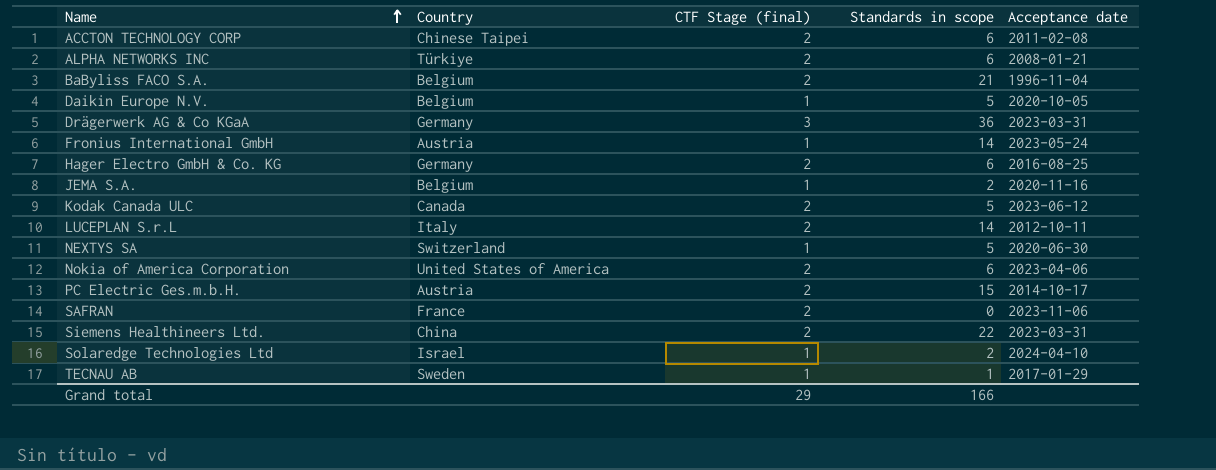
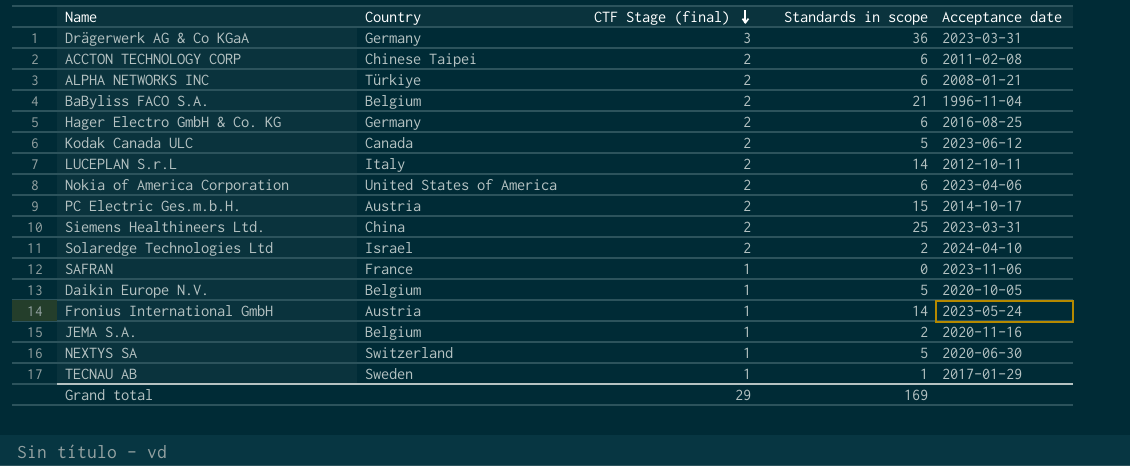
row order: Name ascending -> CTF Stage (final) descending
Siemens Healthineers Ltd. | Standards in scope: 22 -> 25
Solaredge Technologies Ltd | CTF Stage (final): 1 -> 2
SAFRAN | CTF Stage (final): 2 -> 1
Grand total | Standards in scope: 166 -> 169

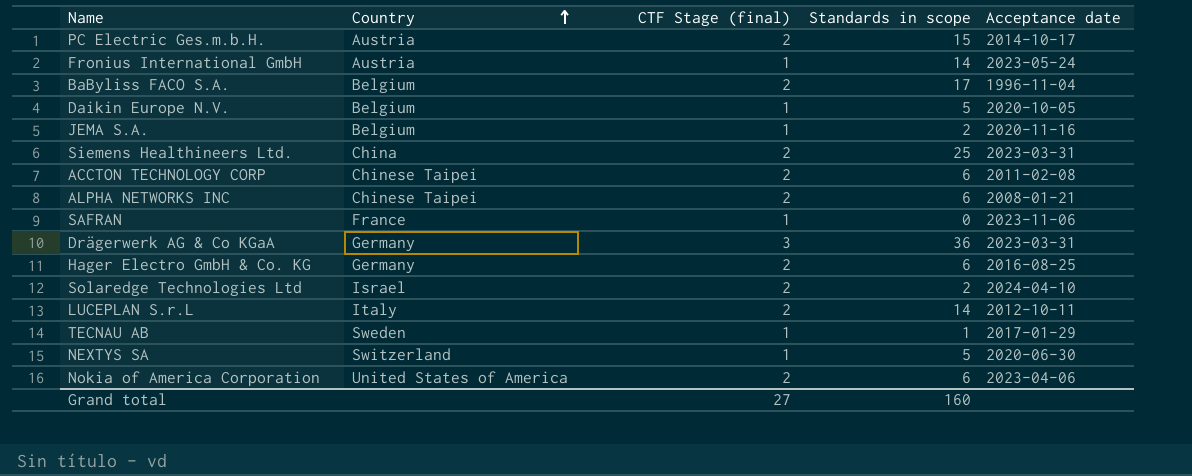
row order: CTF Stage (final) descending -> Country ascending
row Kodak Canada ULC: Canada | 2 | 5 | 2023-06-12 -> none
BaByliss FACO S.A. | Standards in scope: 21 -> 17
ALPHA NETWORKS INC | Country: Türkiye -> Chinese Taipei
Grand total | CTF Stage (final): 29 -> 27
Grand total | Standards in scope: 169 -> 160

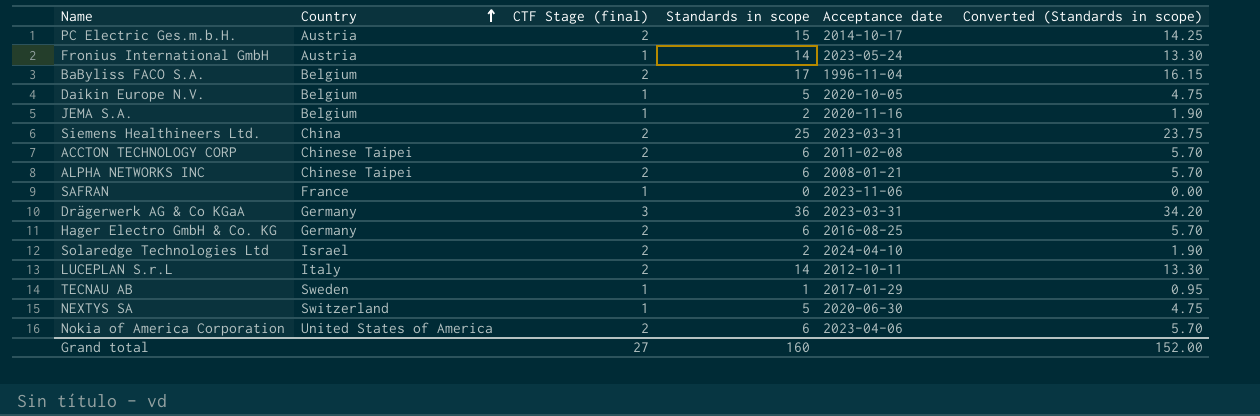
column Converted (Standards in scope) | formula: none -> [Standards in scope] * 0.95

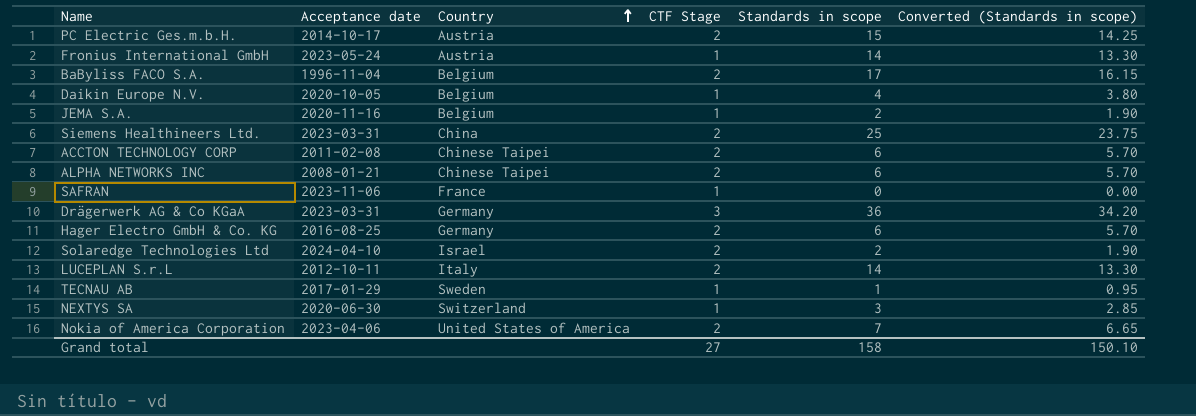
column Acceptance date | position: 5 -> 2
column name: CTF Stage (final) -> CTF Stage
Daikin Europe N.V. | Standards in scope: 5 -> 4
Daikin Europe N.V. | Converted (Standards in scope): 4.75 -> 3.80
NEXTYS SA | Standards in scope: 5 -> 3
NEXTYS SA | Converted (Standards in scope): 4.75 -> 2.85
Nokia of America Corporation | Standards in scope: 6 -> 7
Nokia of America Corporation | Converted (Standards in scope): 5.70 -> 6.65
Grand total | Standards in scope: 160 -> 158
Grand total | Converted (Standards in scope): 152.00 -> 150.10

